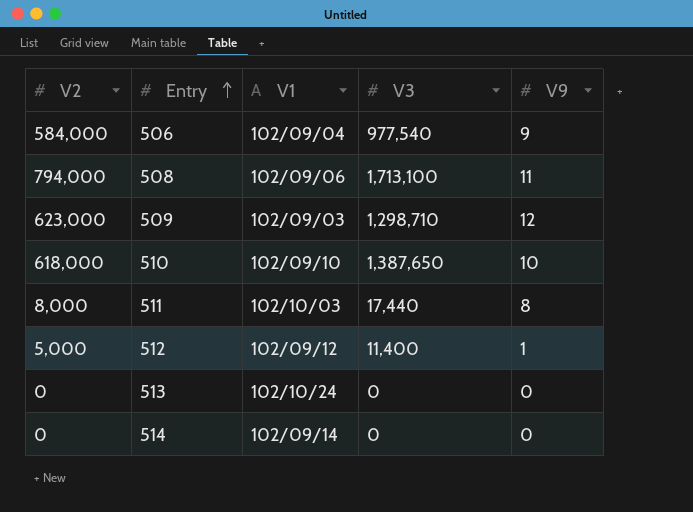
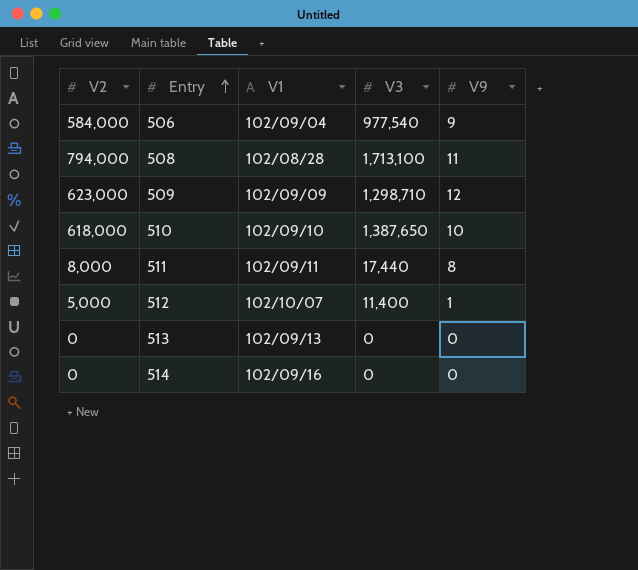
508 | V1: 102/09/06 -> 102/08/28
509 | V1: 102/09/03 -> 102/09/09
511 | V1: 102/10/03 -> 102/09/11
512 | V1: 102/09/12 -> 102/10/07
513 | V1: 102/10/24 -> 102/09/13
514 | V1: 102/09/14 -> 102/09/16

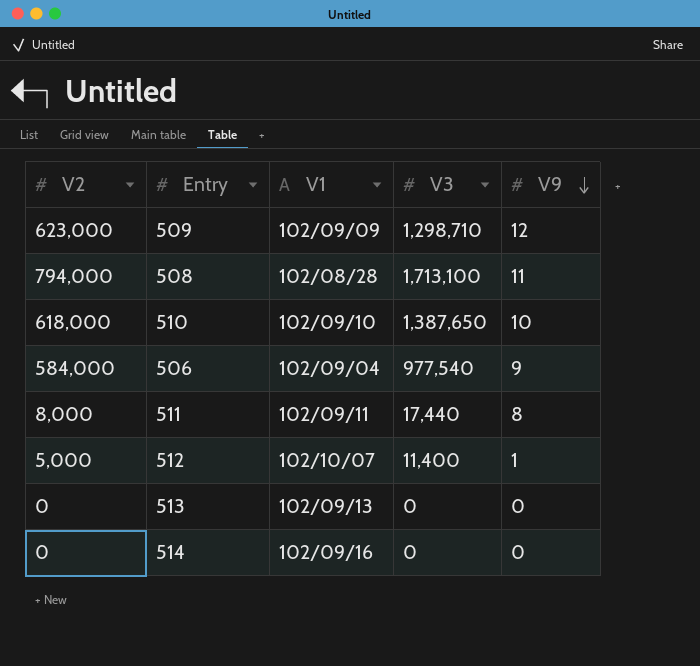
row order: Entry ascending -> V9 descending

